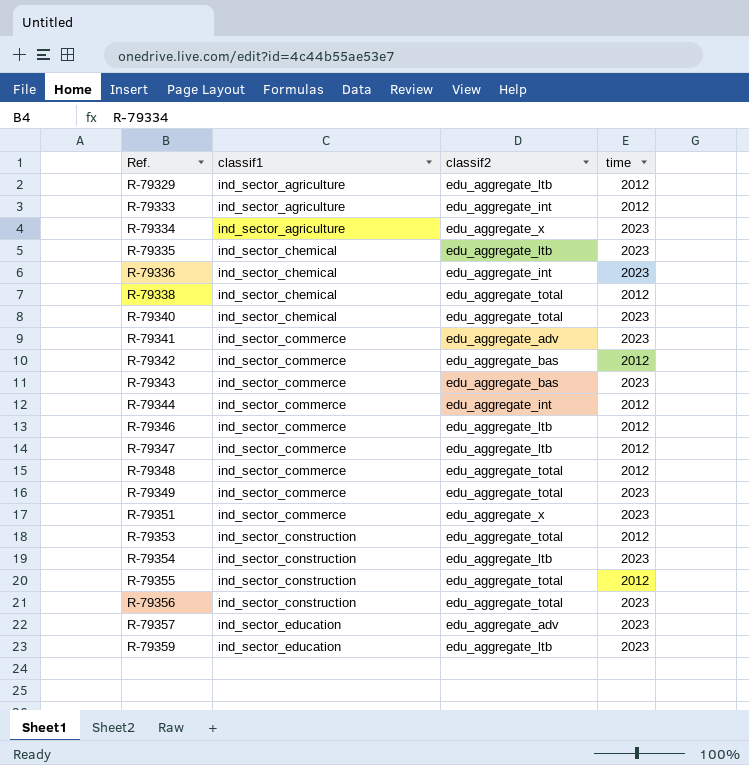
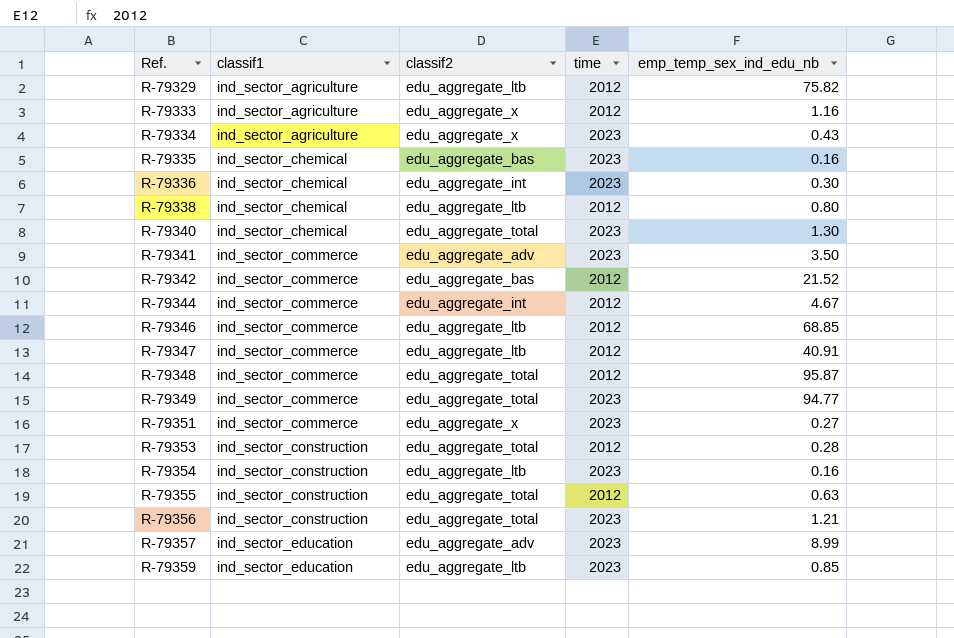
column emp_temp_sex_ind_edu_nb | position: none -> 5
row R-79343: ind_sector_commerce | edu_aggregate_bas | 2023 -> none
R-79333 | classif2: edu_aggregate_int -> edu_aggregate_x
R-79335 | classif2: edu_aggregate_ltb -> edu_aggregate_bas
R-79338 | classif2: edu_aggregate_total -> edu_aggregate_ltb

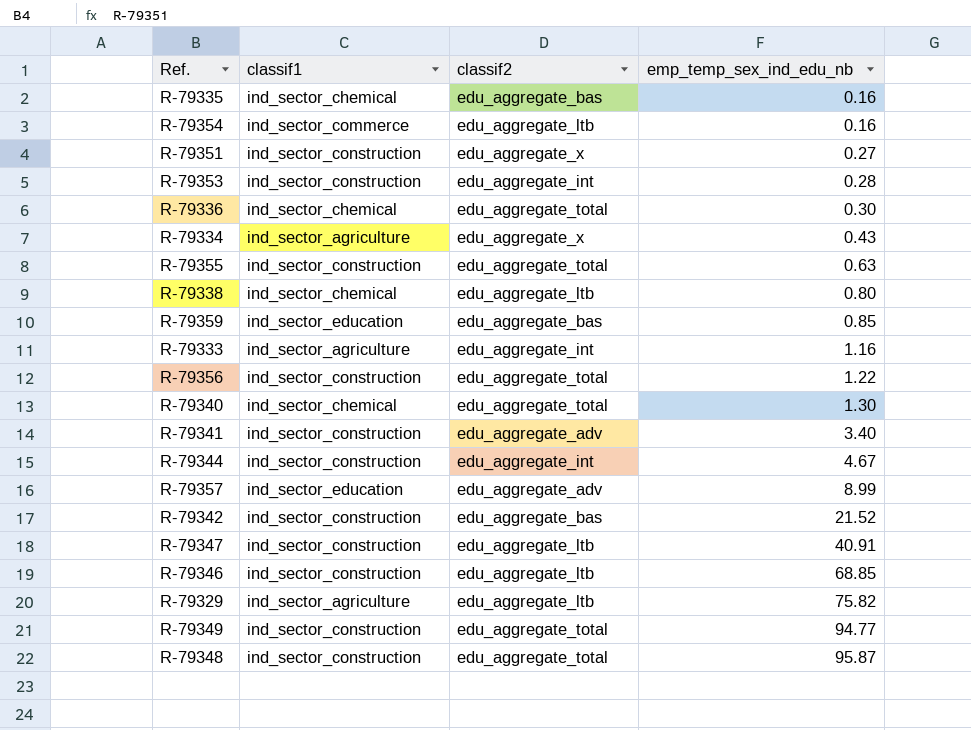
row order: Ref. ascending -> emp_temp_sex_ind_edu_nb ascending
column time | position: 4 -> none
R-79354 | classif1: ind_sector_construction -> ind_sector_commerce
R-79351 | classif1: ind_sector_commerce -> ind_sector_construction
R-79353 | classif2: edu_aggregate_total -> edu_aggregate_int
R-79336 | classif2: edu_aggregate_int -> edu_aggregate_total
R-79359 | classif2: edu_aggregate_ltb -> edu_aggregate_bas
R-79333 | classif2: edu_aggregate_x -> edu_aggregate_int
R-79356 | emp_temp_sex_ind_edu_nb: 1.21 -> 1.22
R-79341 | classif1: ind_sector_commerce -> ind_sector_construction
R-79341 | emp_temp_sex_ind_edu_nb: 3.50 -> 3.40
R-79344 | classif1: ind_sector_commerce -> ind_sector_construction
R-79342 | classif1: ind_sector_commerce -> ind_sector_construction
R-79347 | classif1: ind_sector_commerce -> ind_sector_construction
R-79346 | classif1: ind_sector_commerce -> ind_sector_construction
R-79349 | classif1: ind_sector_commerce -> ind_sector_construction
R-79348 | classif1: ind_sector_commerce -> ind_sector_construction

